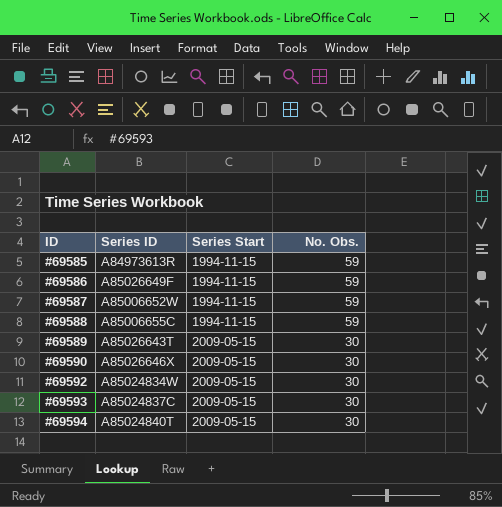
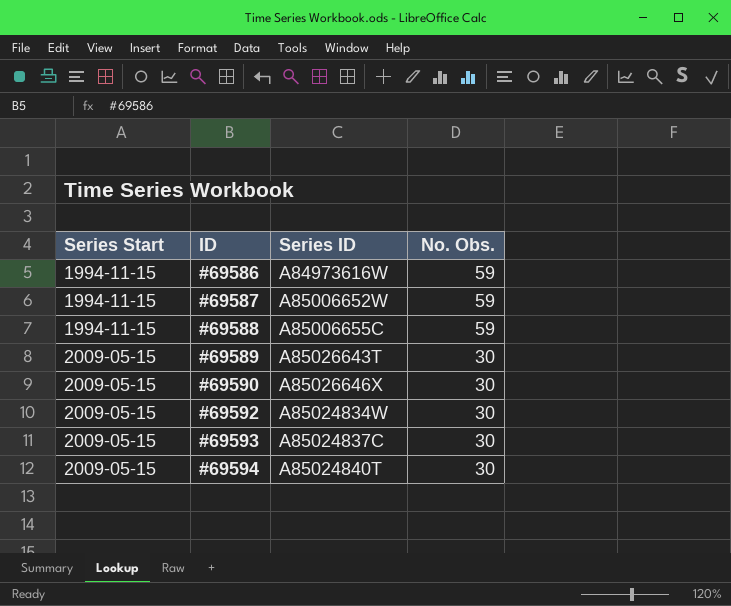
column Series Start | position: 3 -> 1
row #69585: A84973613R | 1994-11-15 | 59 -> none
#69586 | Series ID: A85026649F -> A84973616W

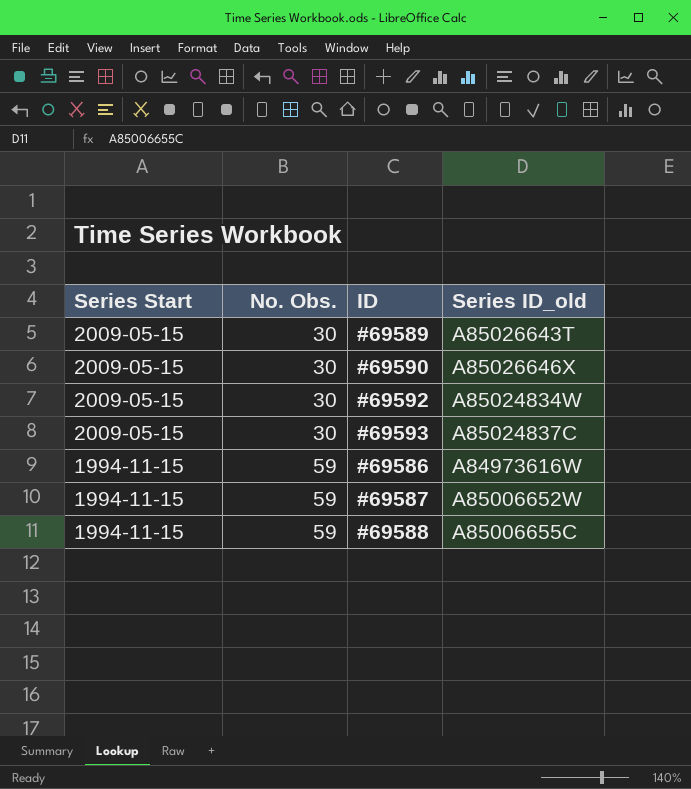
row order: Series Start ascending -> Series Start descending
column No. Obs. | position: 4 -> 2
column name: Series ID -> Series ID_old
row #69594: 2009-05-15 | A85024840T | 30 -> none

